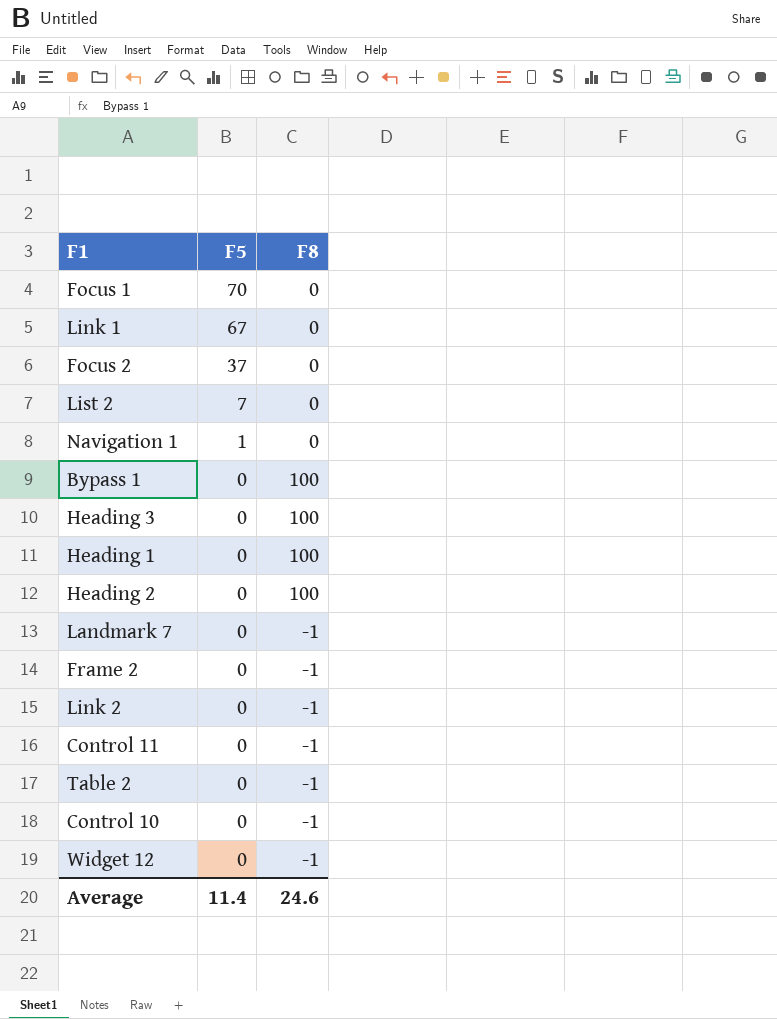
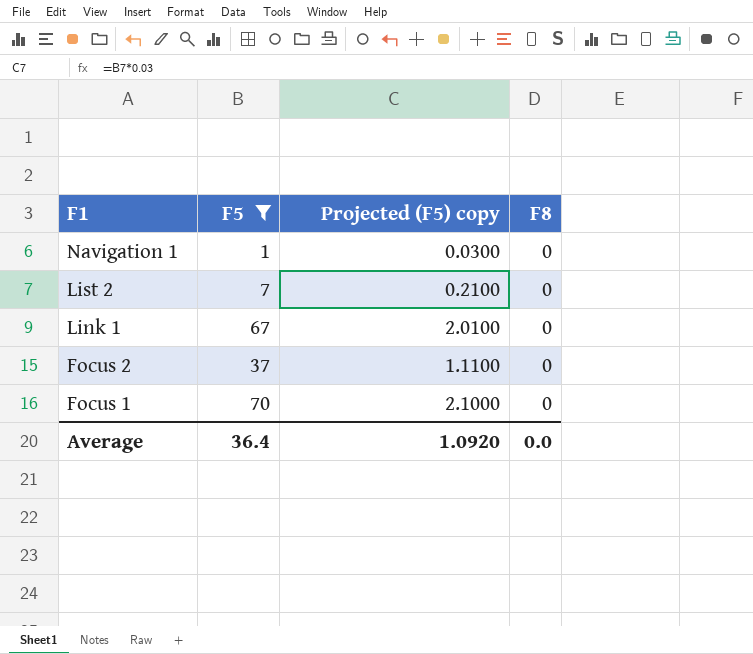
filter: none -> F5 != 0
row order: F5 descending -> F1 descending
column Projected (F5) copy | formula: none -> [F5] * 0.03
Average | F5: 11.4 -> 36.4
Average | F8: 24.6 -> 0.0

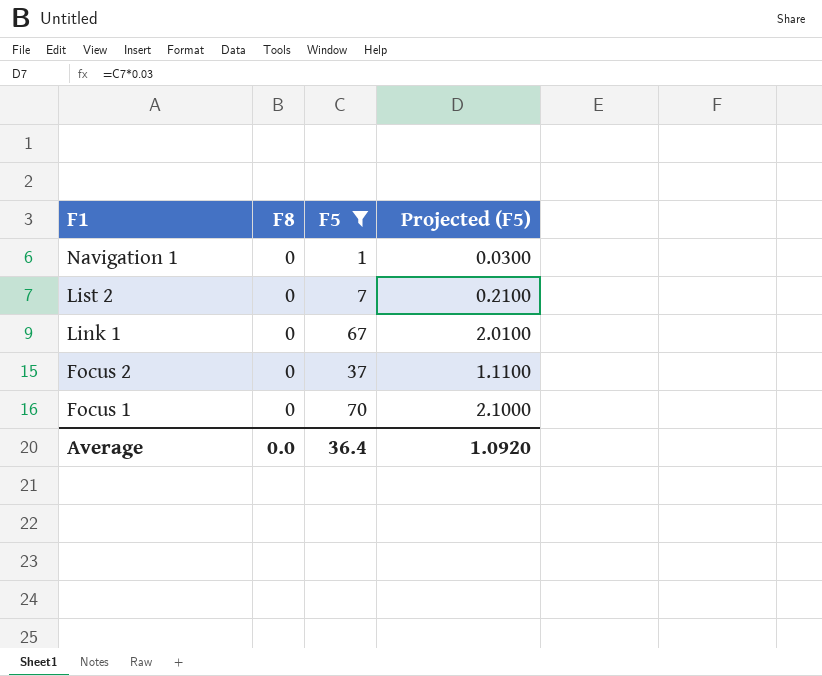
column F8 | position: 4 -> 2
column name: Projected (F5) copy -> Projected (F5)

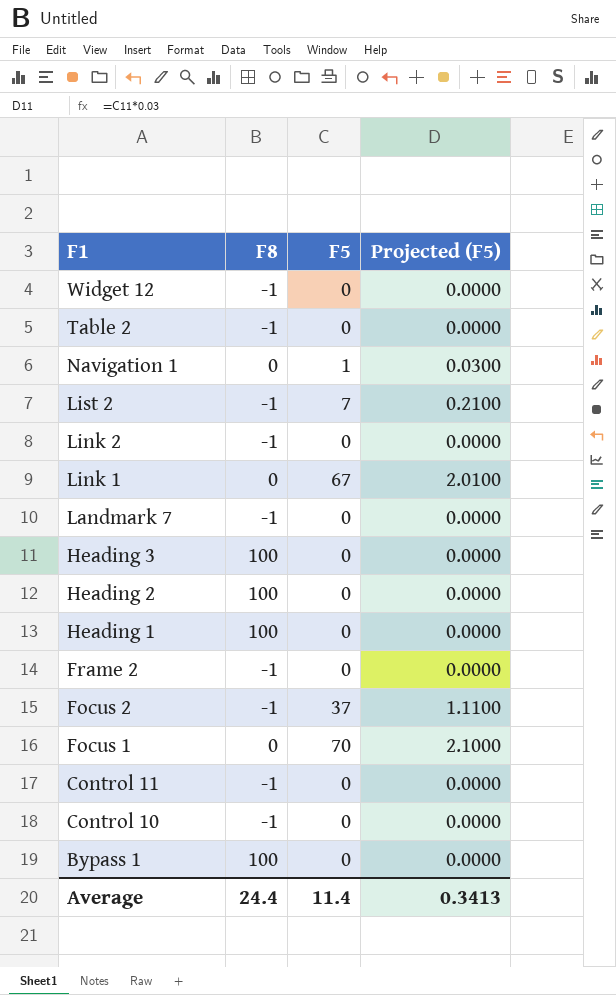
filter: F5 != 0 -> none
List 2 | F8: 0 -> -1
Focus 2 | F8: 0 -> -1
Average | F8: 0.0 -> 24.4
Average | F5: 36.4 -> 11.4
Average | Projected (F5): 1.0920 -> 0.3413

